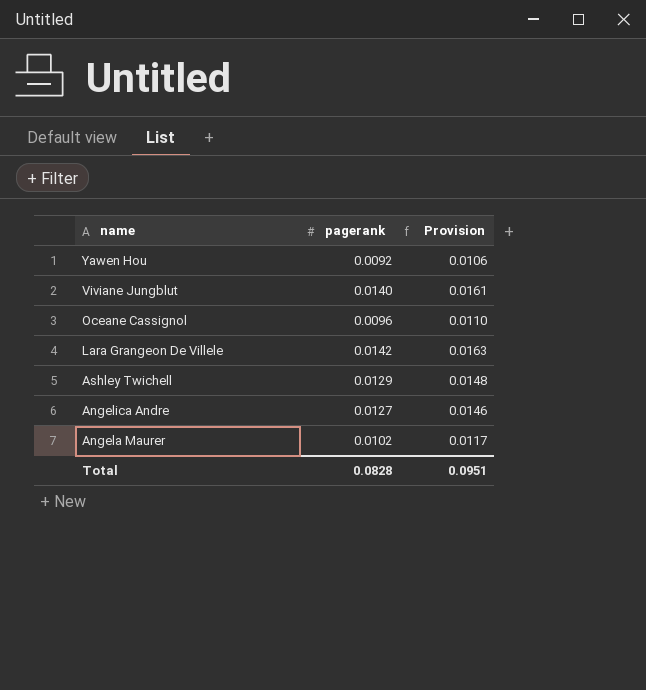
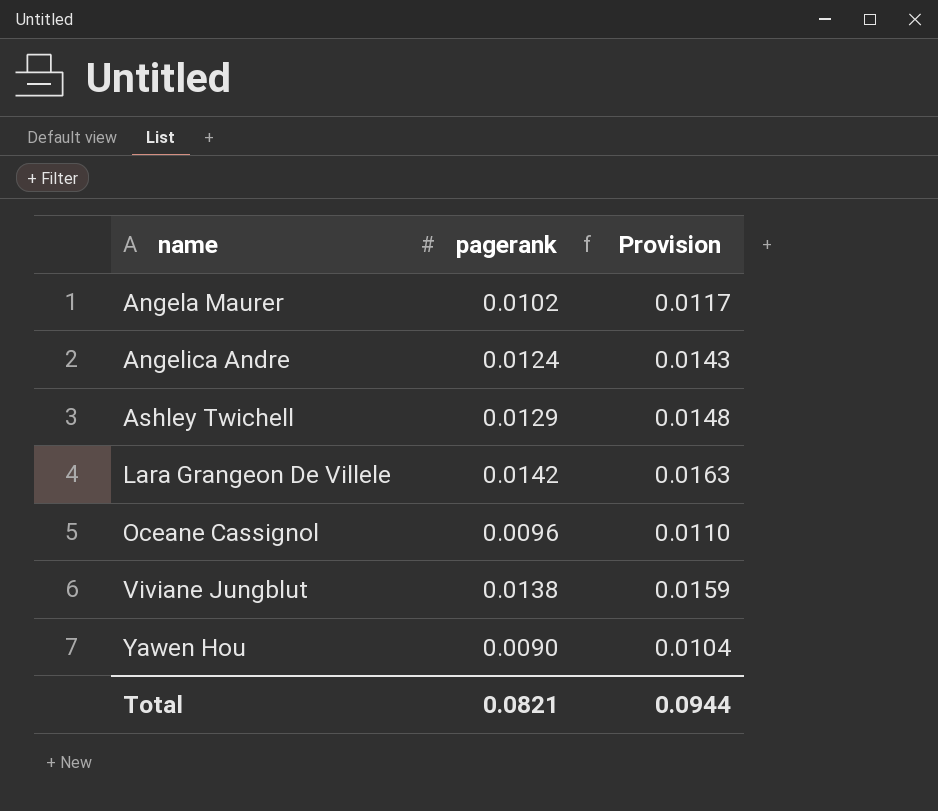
row order: name descending -> name ascending
Angelica Andre | pagerank: 0.0127 -> 0.0124
Angelica Andre | Provision: 0.0146 -> 0.0143
Viviane Jungblut | pagerank: 0.0140 -> 0.0138
Viviane Jungblut | Provision: 0.0161 -> 0.0159
Yawen Hou | pagerank: 0.0092 -> 0.0090
Yawen Hou | Provision: 0.0106 -> 0.0104
Total | pagerank: 0.0828 -> 0.0821
Total | Provision: 0.0951 -> 0.0944

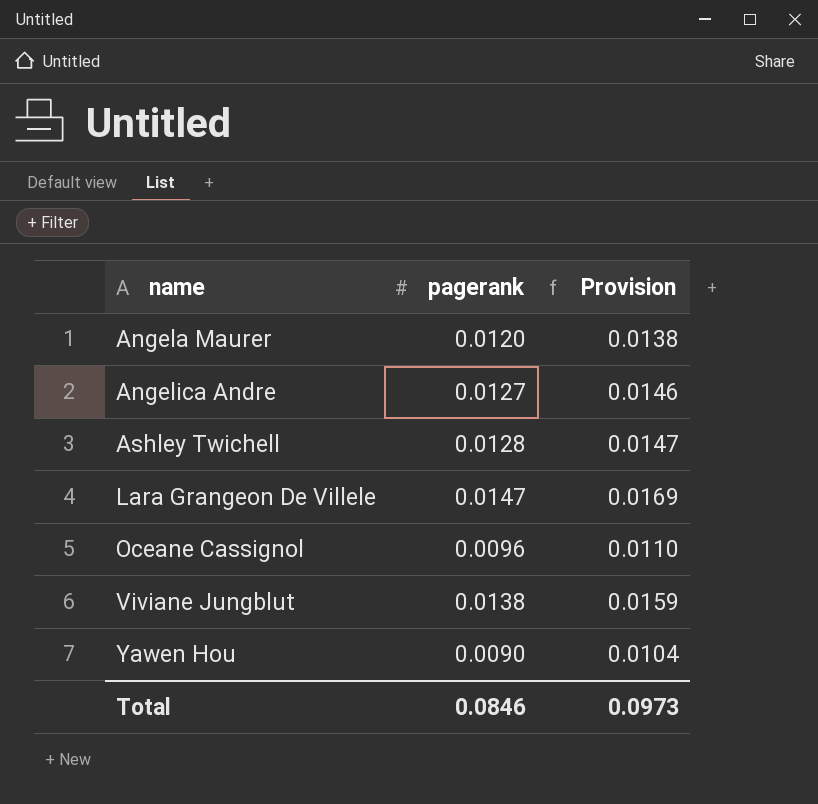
Angela Maurer | pagerank: 0.0102 -> 0.0120
Angela Maurer | Provision: 0.0117 -> 0.0138
Angelica Andre | pagerank: 0.0124 -> 0.0127
Angelica Andre | Provision: 0.0143 -> 0.0146
Ashley Twichell | pagerank: 0.0129 -> 0.0128
Ashley Twichell | Provision: 0.0148 -> 0.0147
Lara Grangeon De Villele | pagerank: 0.0142 -> 0.0147
Lara Grangeon De Villele | Provision: 0.0163 -> 0.0169
Total | pagerank: 0.0821 -> 0.0846
Total | Provision: 0.0944 -> 0.0973

